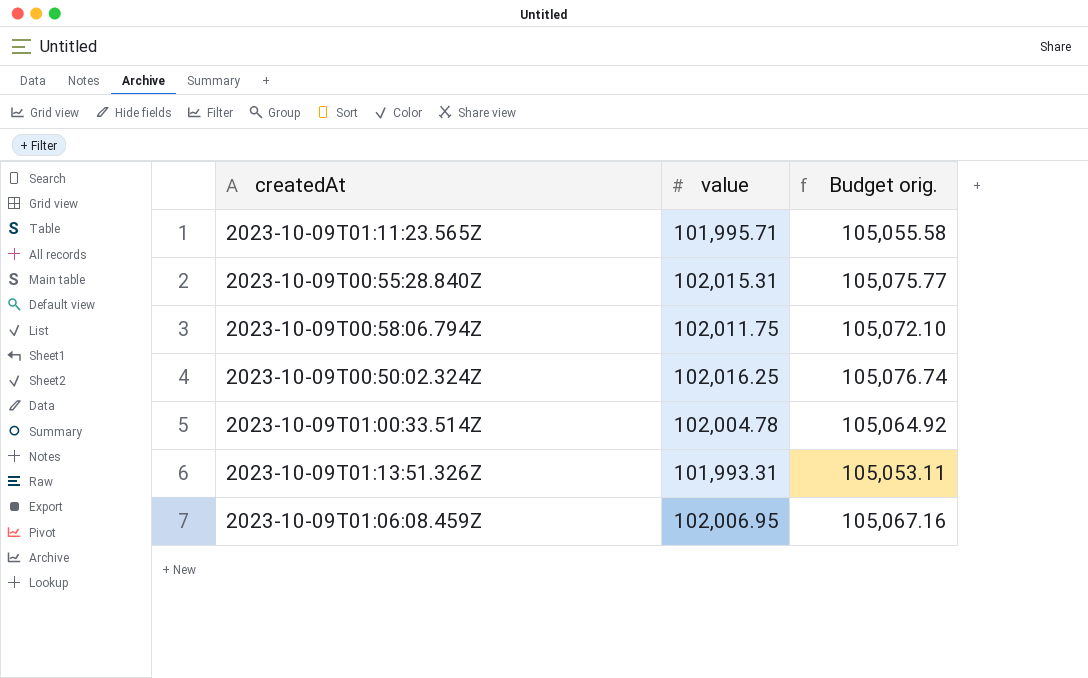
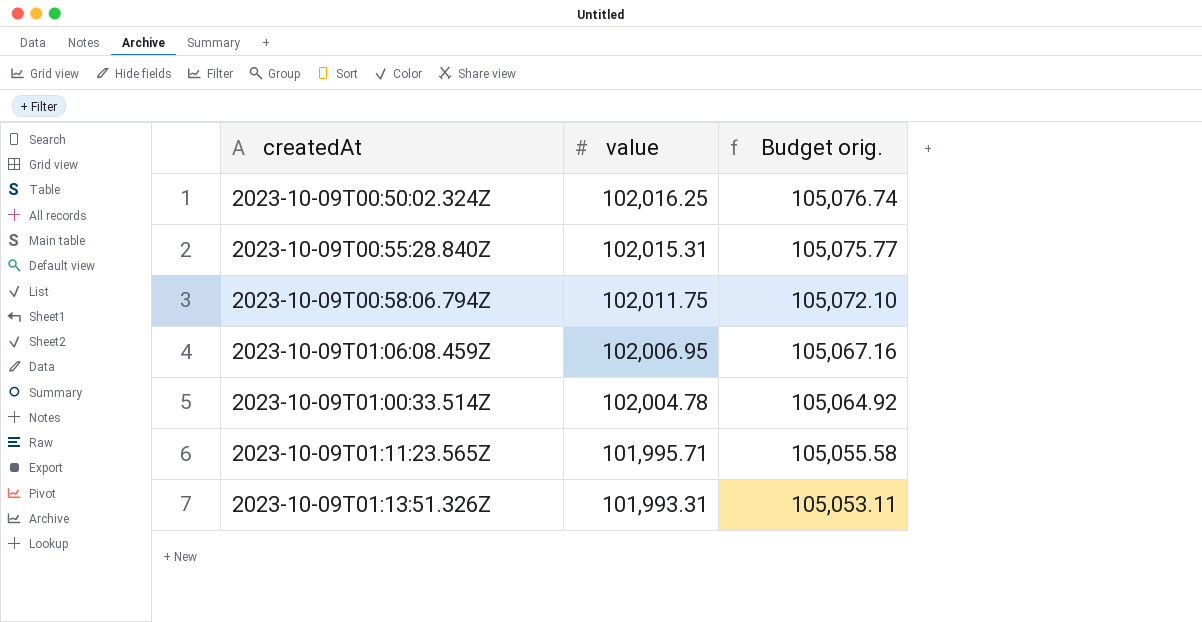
row order: none -> value descending

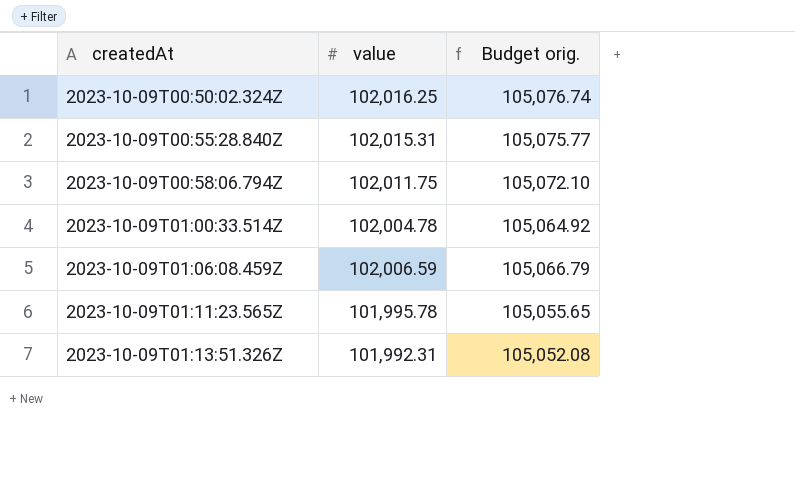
row order: value descending -> createdAt ascending
2023-10-09T01:06:08.459Z | value: 102,006.95 -> 102,006.59
2023-10-09T01:06:08.459Z | Budget orig.: 105,067.16 -> 105,066.79
2023-10-09T01:11:23.565Z | value: 101,995.71 -> 101,995.78
2023-10-09T01:11:23.565Z | Budget orig.: 105,055.58 -> 105,055.65
2023-10-09T01:13:51.326Z | value: 101,993.31 -> 101,992.31
2023-10-09T01:13:51.326Z | Budget orig.: 105,053.11 -> 105,052.08

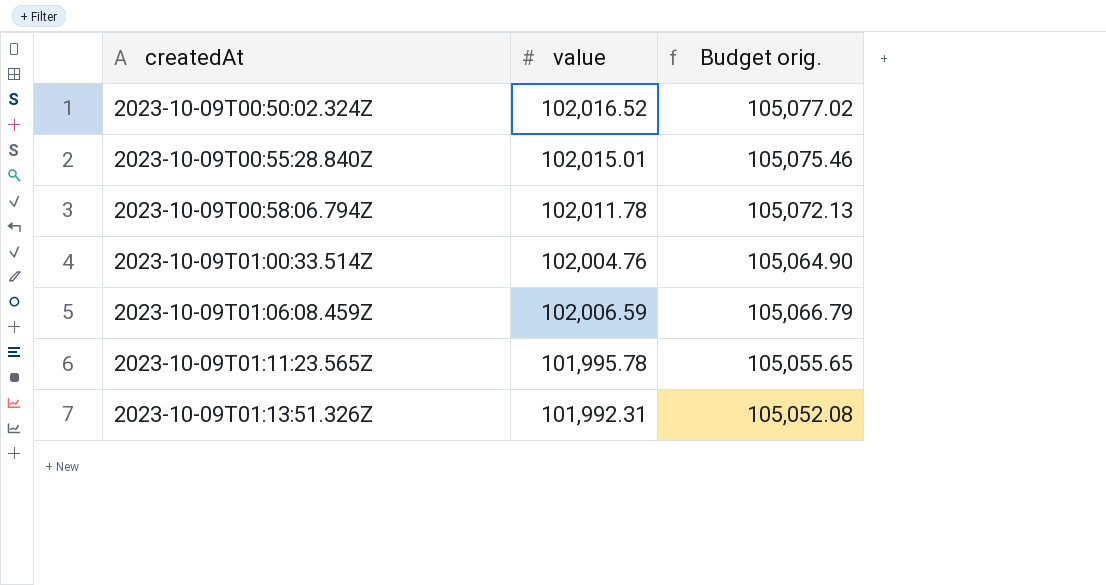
2023-10-09T00:50:02.324Z | value: 102,016.25 -> 102,016.52
2023-10-09T00:50:02.324Z | Budget orig.: 105,076.74 -> 105,077.02
2023-10-09T00:55:28.840Z | value: 102,015.31 -> 102,015.01
2023-10-09T00:55:28.840Z | Budget orig.: 105,075.77 -> 105,075.46
2023-10-09T00:58:06.794Z | value: 102,011.75 -> 102,011.78
2023-10-09T00:58:06.794Z | Budget orig.: 105,072.10 -> 105,072.13
2023-10-09T01:00:33.514Z | value: 102,004.78 -> 102,004.76
2023-10-09T01:00:33.514Z | Budget orig.: 105,064.92 -> 105,064.90

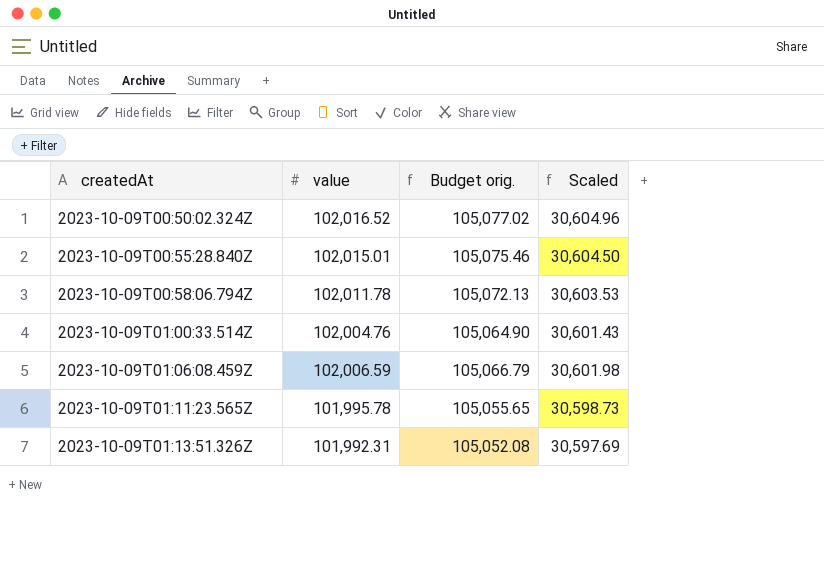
column Scaled | formula: none -> [value] * 0.3

